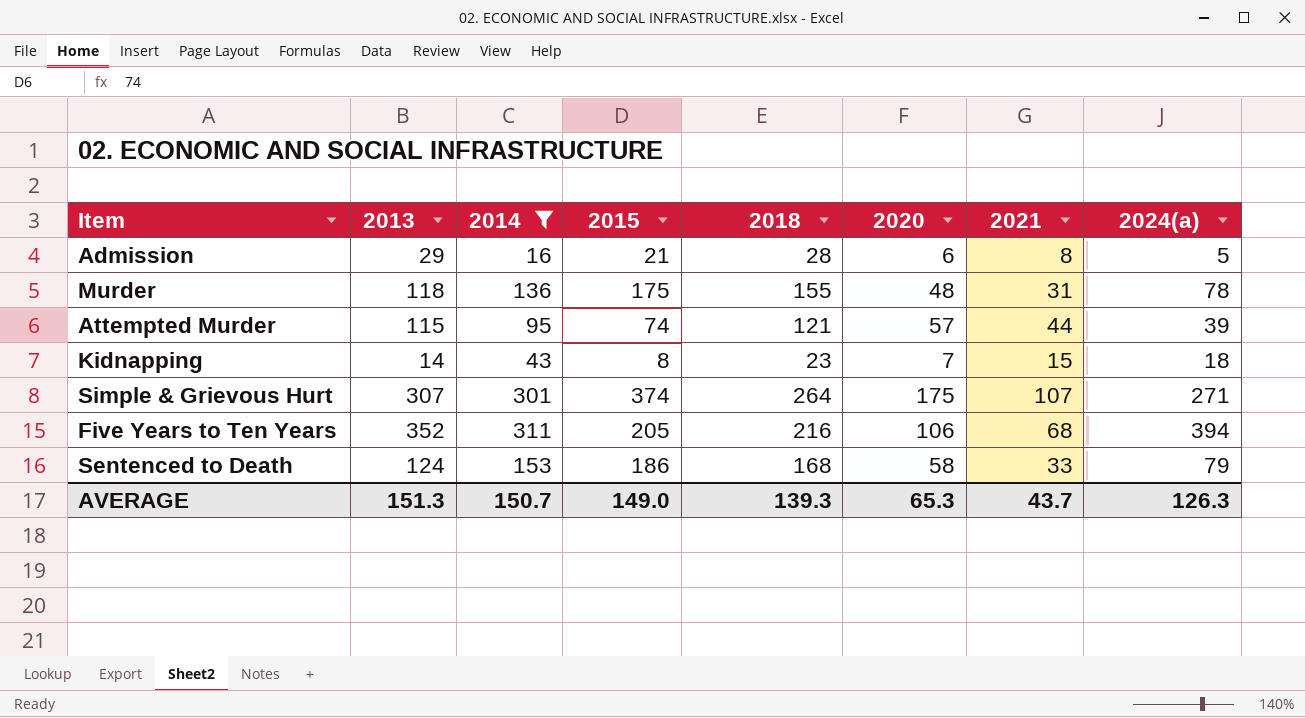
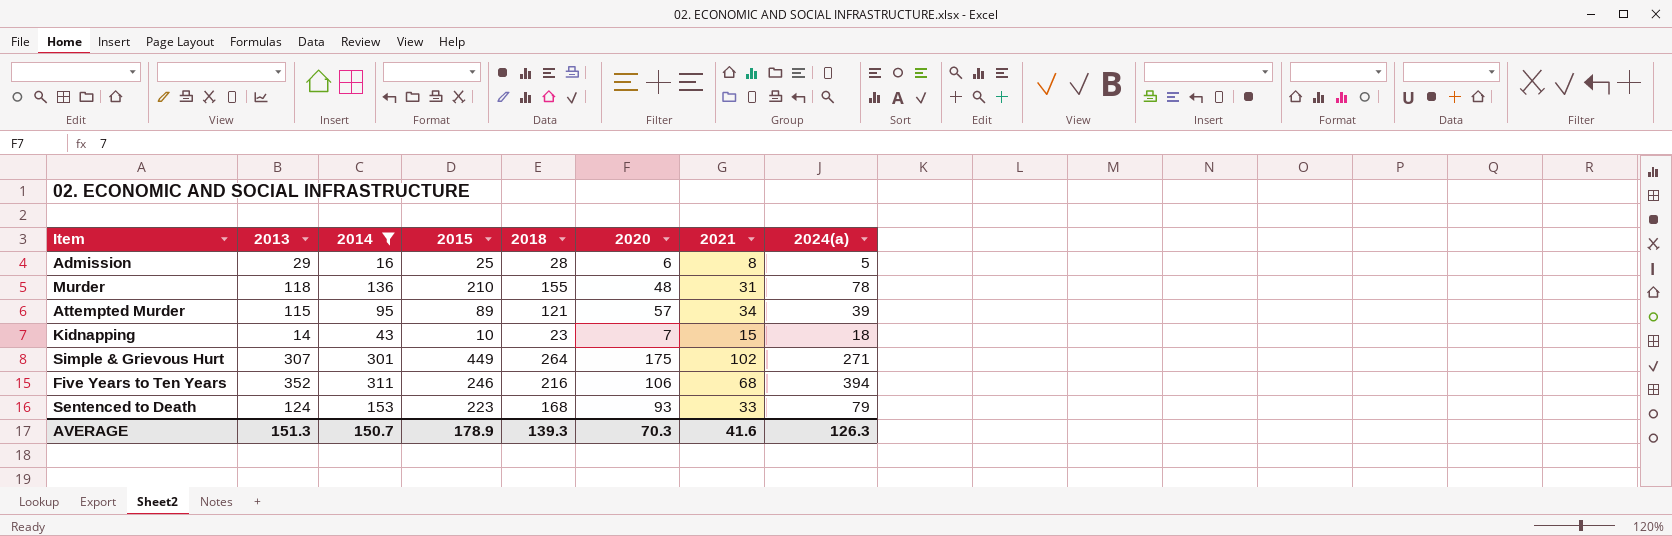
Admission | 2015: 21 -> 25
Murder | 2015: 175 -> 210
Attempted Murder | 2015: 74 -> 89
Attempted Murder | 2021: 44 -> 34
Kidnapping | 2015: 8 -> 10
Simple & Grievous Hurt | 2015: 374 -> 449
Simple & Grievous Hurt | 2021: 107 -> 102
Five Years to Ten Years | 2015: 205 -> 246
Sentenced to Death | 2015: 186 -> 223
Sentenced to Death | 2020: 58 -> 93
AVERAGE | 2015: 149.0 -> 178.9
AVERAGE | 2020: 65.3 -> 70.3
AVERAGE | 2021: 43.7 -> 41.6

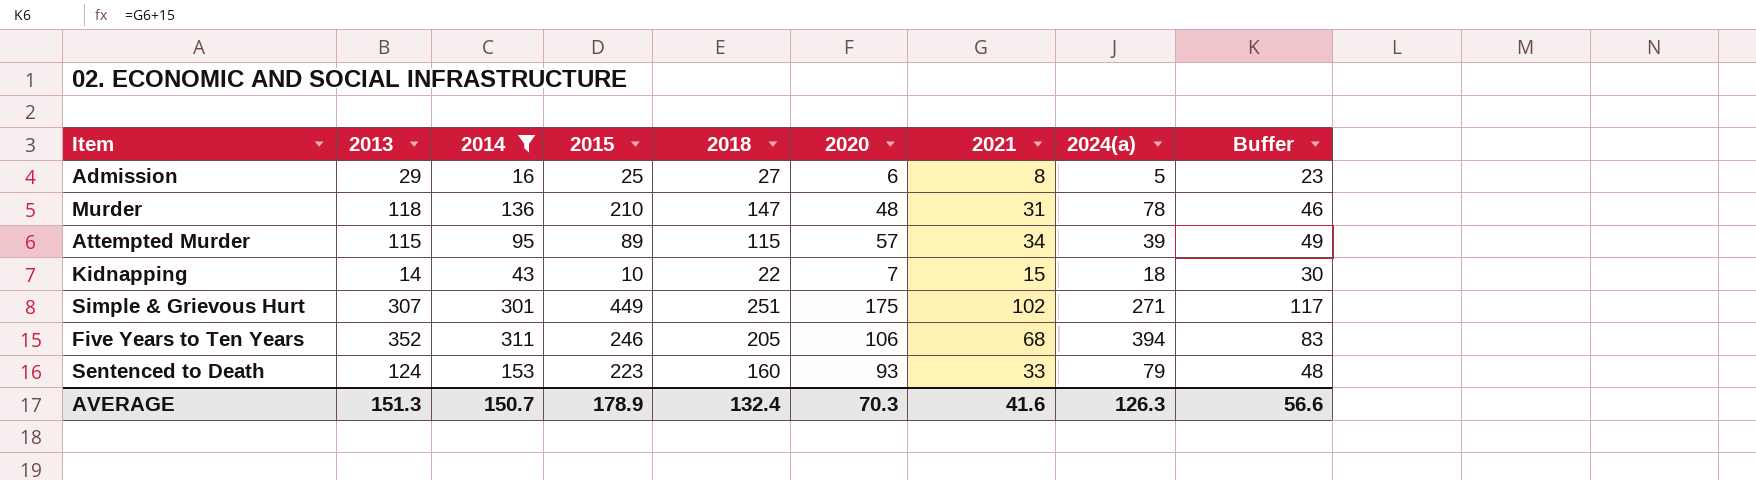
column Buffer | formula: none -> [2021] + 15
Admission | 2018: 28 -> 27
Murder | 2018: 155 -> 147
Attempted Murder | 2018: 121 -> 115
Kidnapping | 2018: 23 -> 22
Simple & Grievous Hurt | 2018: 264 -> 251
Five Years to Ten Years | 2018: 216 -> 205
Sentenced to Death | 2018: 168 -> 160
AVERAGE | 2018: 139.3 -> 132.4

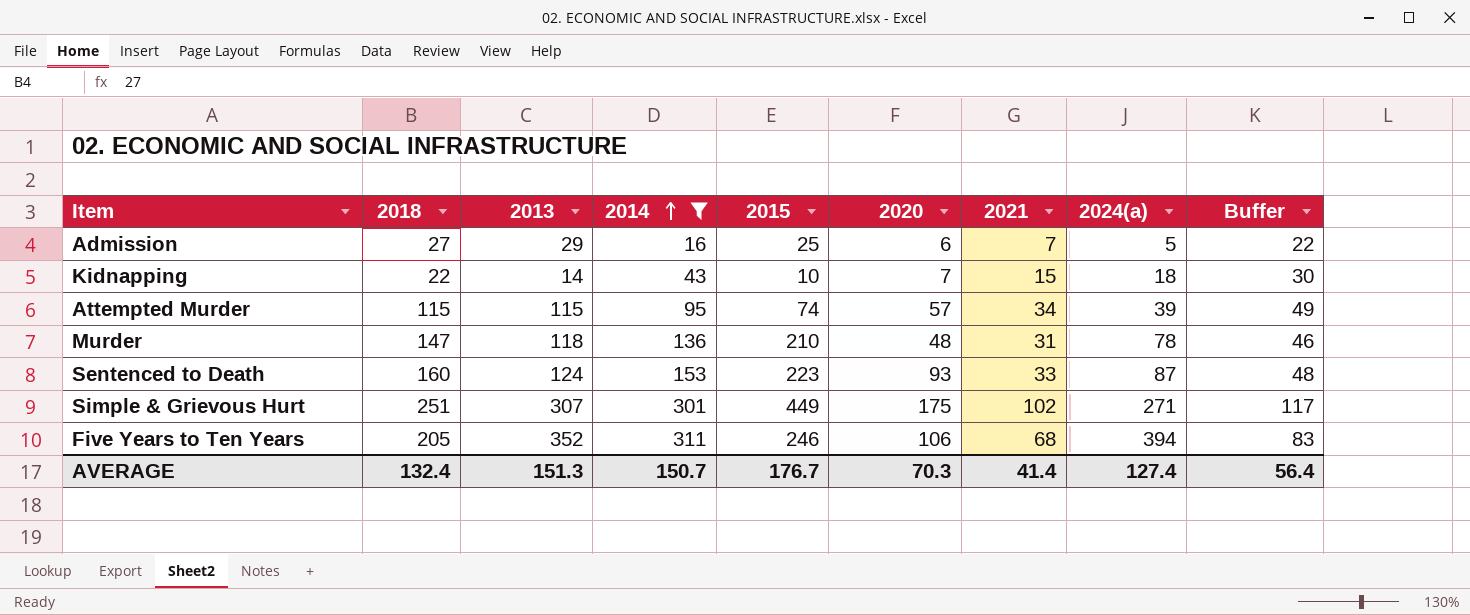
row order: none -> 2014 ascending
column 2018 | position: 5 -> 2
Admission | 2021: 8 -> 7
Admission | Buffer: 23 -> 22
Attempted Murder | 2015: 89 -> 74
Sentenced to Death | 2024(a): 79 -> 87
AVERAGE | 2015: 178.9 -> 176.7
AVERAGE | 2021: 41.6 -> 41.4
AVERAGE | 2024(a): 126.3 -> 127.4
AVERAGE | Buffer: 56.6 -> 56.4

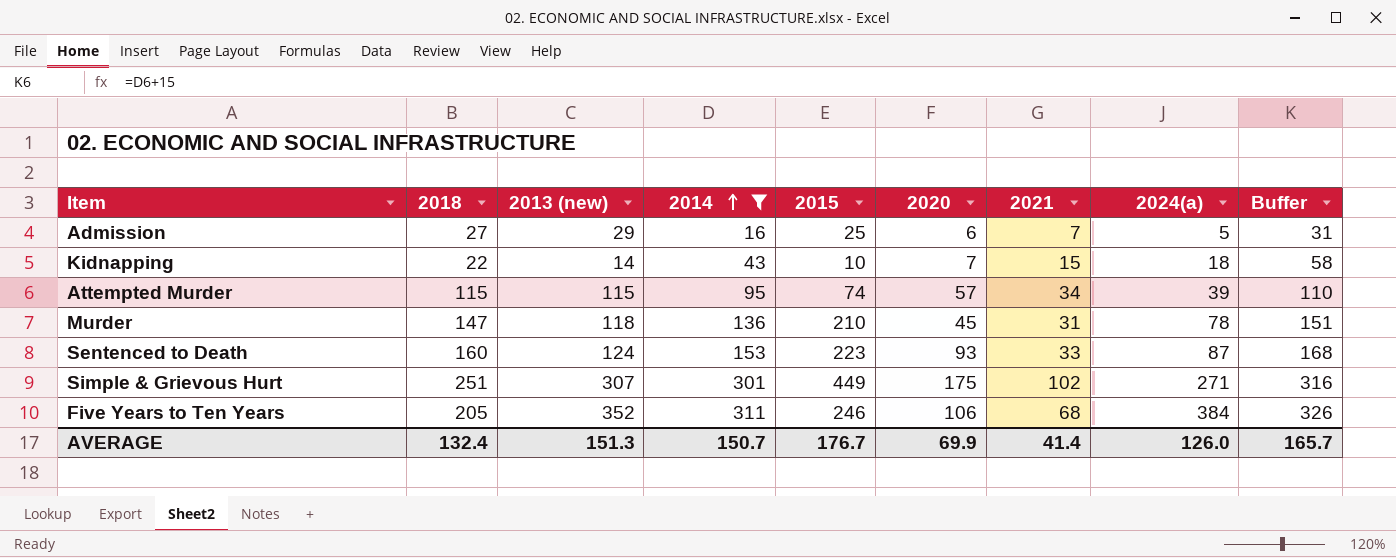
column name: 2013 -> 2013 (new)
column Buffer | formula: [2021] + 15 -> [2014] + 15
Murder | 2020: 48 -> 45
Five Years to Ten Years | 2024(a): 394 -> 384
AVERAGE | 2020: 70.3 -> 69.9
AVERAGE | 2024(a): 127.4 -> 126.0
AVERAGE | Buffer: 56.4 -> 165.7

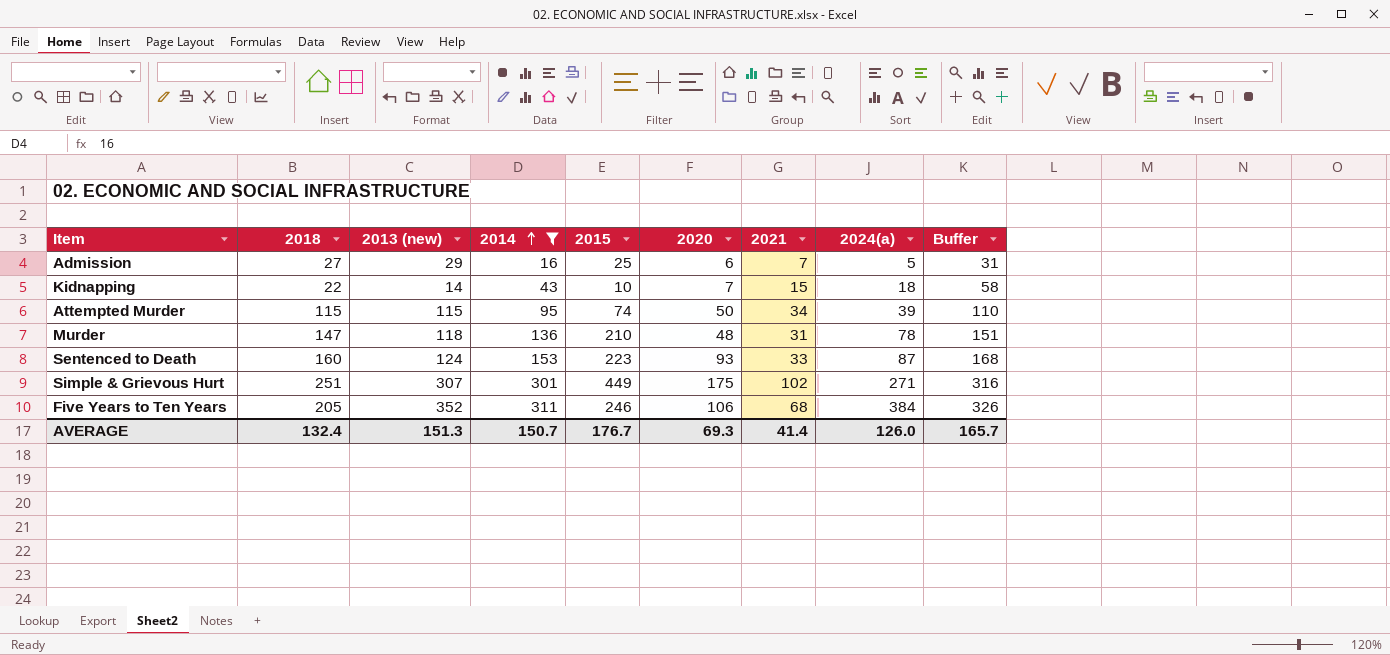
Attempted Murder | 2020: 57 -> 50
Murder | 2020: 45 -> 48
AVERAGE | 2020: 69.9 -> 69.3

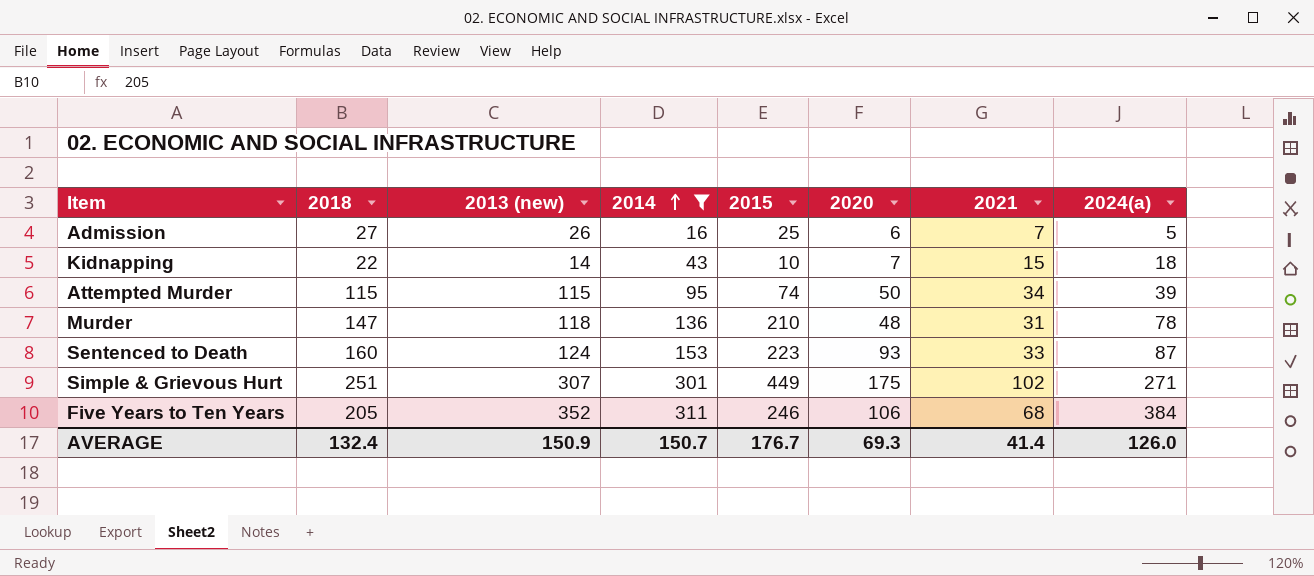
column Buffer | formula: [2014] + 15 -> none
Admission | 2013 (new): 29 -> 26
AVERAGE | 2013 (new): 151.3 -> 150.9

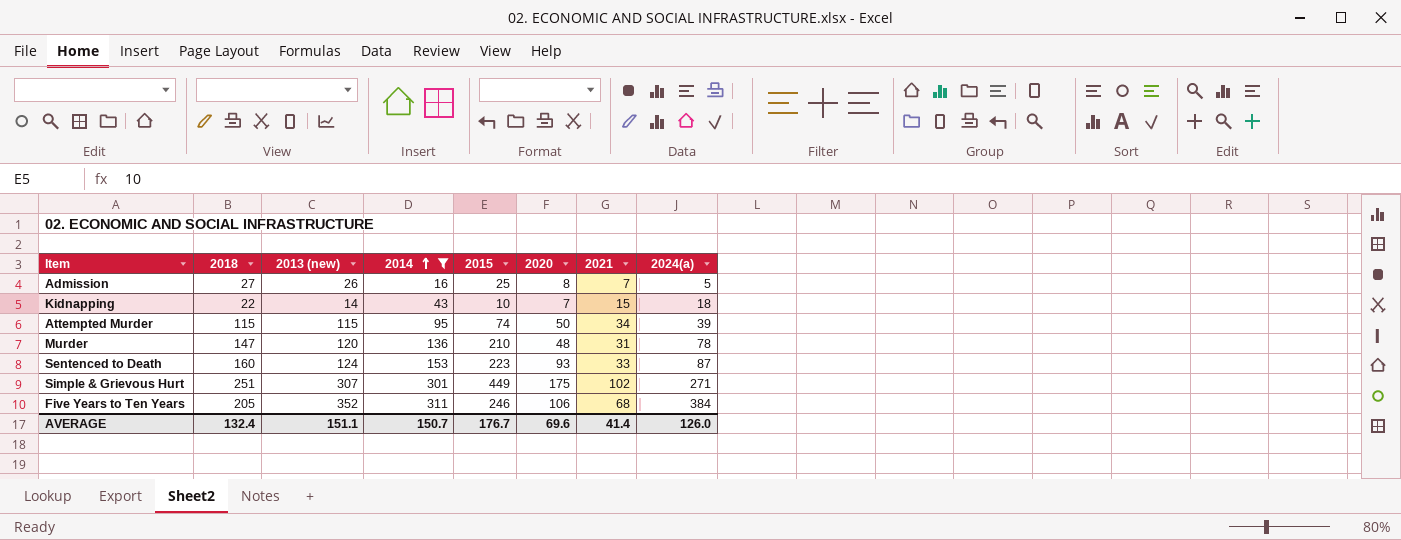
Admission | 2020: 6 -> 8
Murder | 2013 (new): 118 -> 120
AVERAGE | 2013 (new): 150.9 -> 151.1
AVERAGE | 2020: 69.3 -> 69.6

